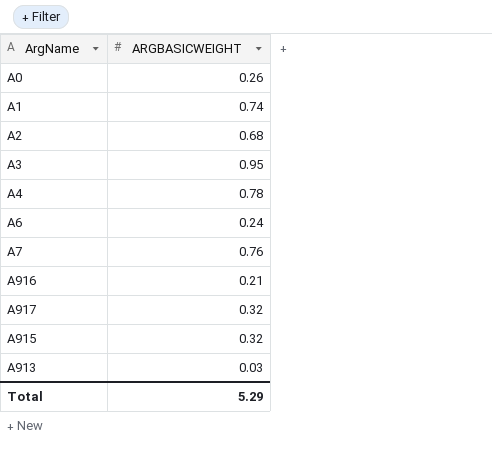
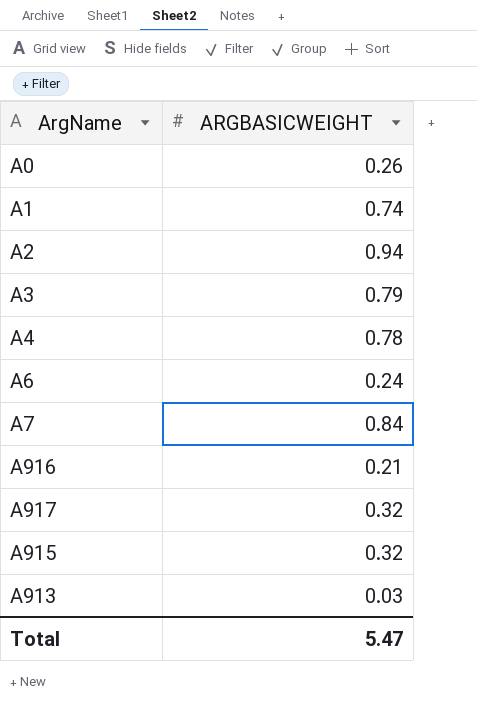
A2 | ARGBASICWEIGHT: 0.68 -> 0.94
A3 | ARGBASICWEIGHT: 0.95 -> 0.79
A7 | ARGBASICWEIGHT: 0.76 -> 0.84
Total | ARGBASICWEIGHT: 5.29 -> 5.47

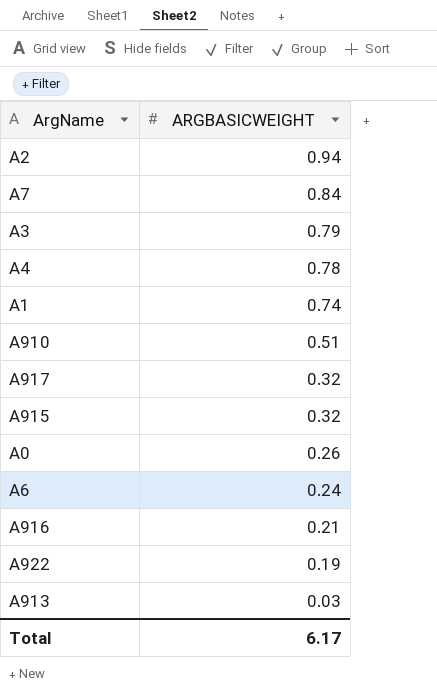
row order: none -> ARGBASICWEIGHT descending
row A910: none -> 0.51
row A922: none -> 0.19
Total | ARGBASICWEIGHT: 5.47 -> 6.17

